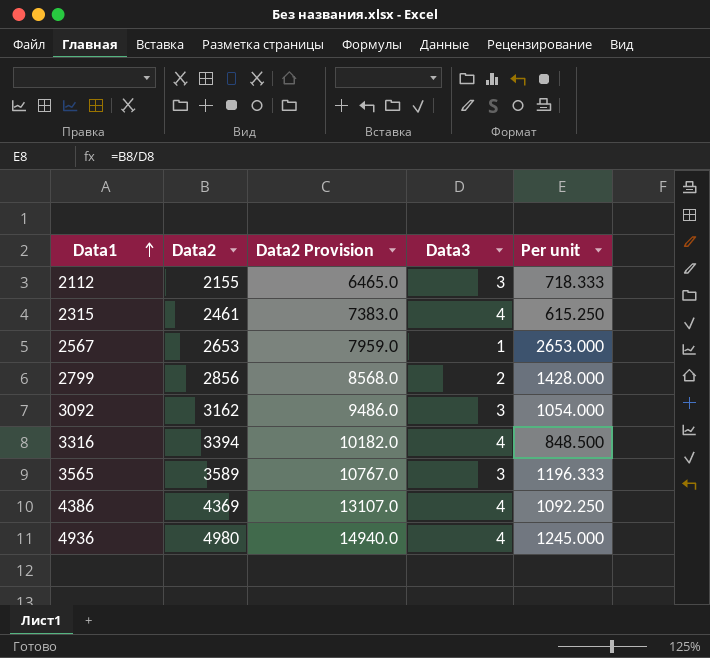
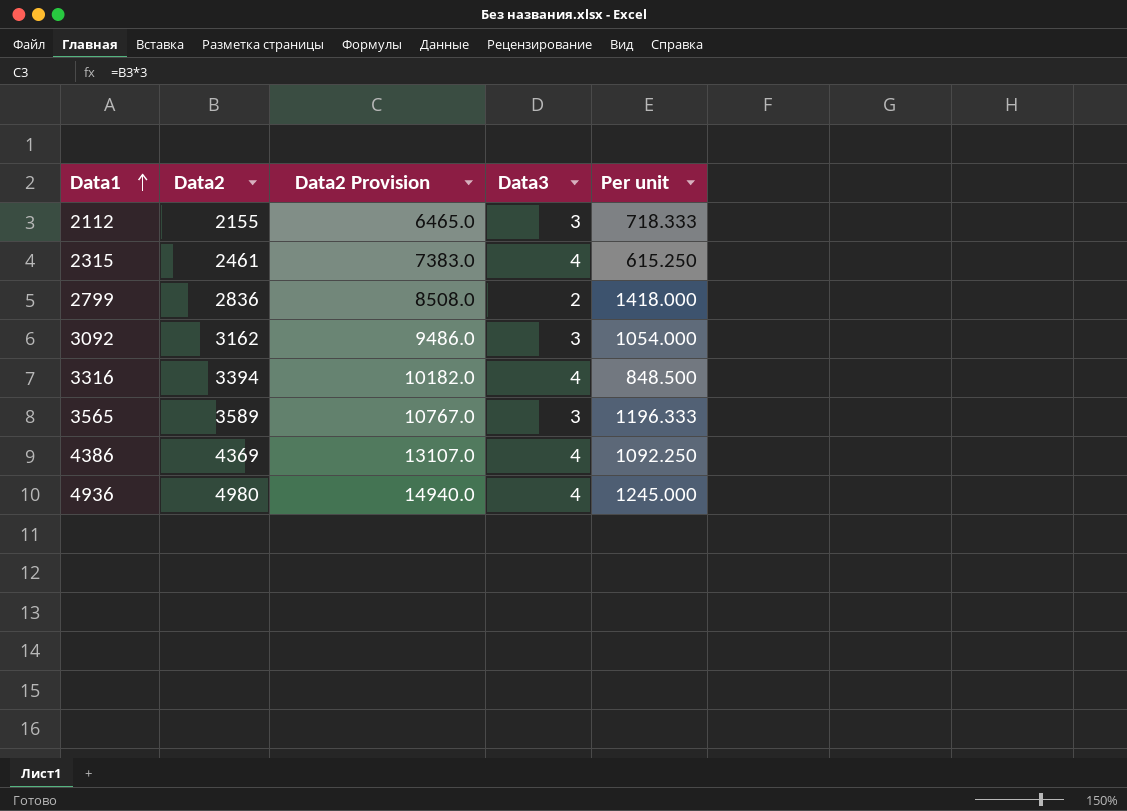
row 2567: 2653 | 7959.0 | 1 | 2653.000 -> none
2799 | Data2: 2856 -> 2836
2799 | Data2 Provision: 8568.0 -> 8508.0
2799 | Per unit: 1428.000 -> 1418.000

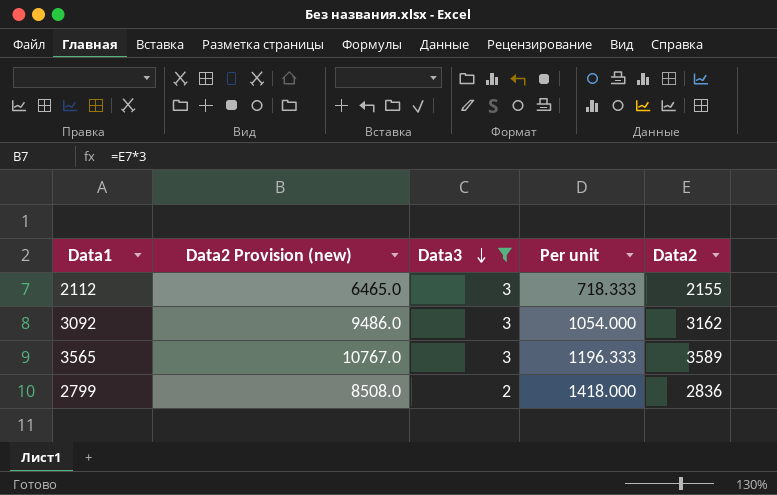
filter: none -> Data3 != 4
row order: Data1 ascending -> Data3 descending
column name: Data2 Provision -> Data2 Provision (new)
column Data2 | position: 2 -> 5

